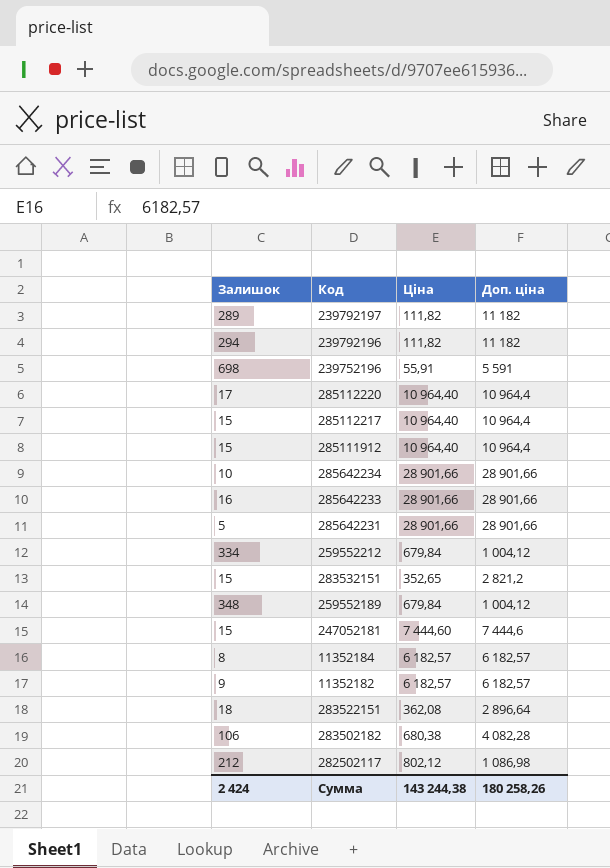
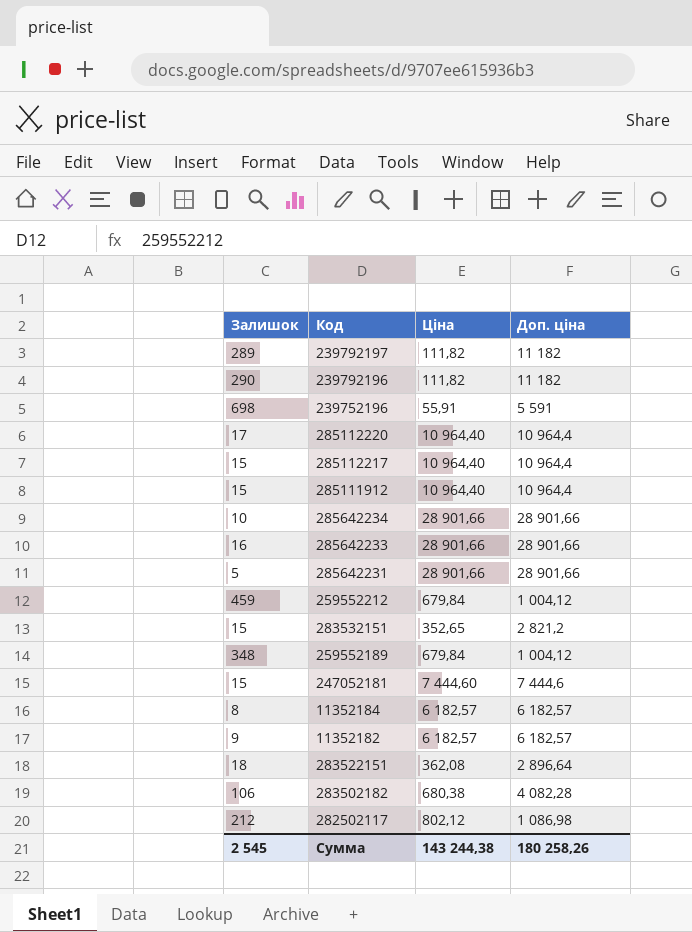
239792196 | Залишок: 294 -> 290
259552212 | Залишок: 334 -> 459
Сумма | Залишок: 2 424 -> 2 545

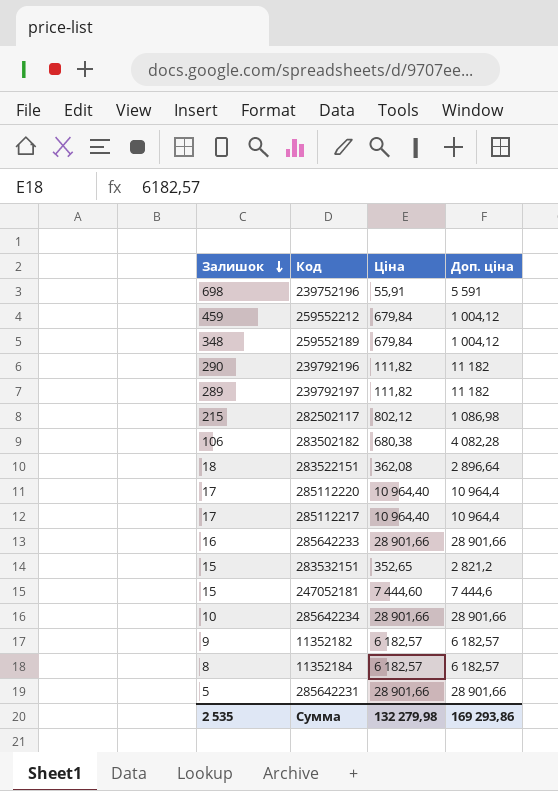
row order: none -> Залишок descending
row 285111912: 15 | 10 964,40 | 10 964,4 -> none
282502117 | Залишок: 212 -> 215
285112217 | Залишок: 15 -> 17
Сумма | Залишок: 2 545 -> 2 535
Сумма | Ціна: 143 244,38 -> 132 279,98
Сумма | Доп. ціна: 180 258,26 -> 169 293,86

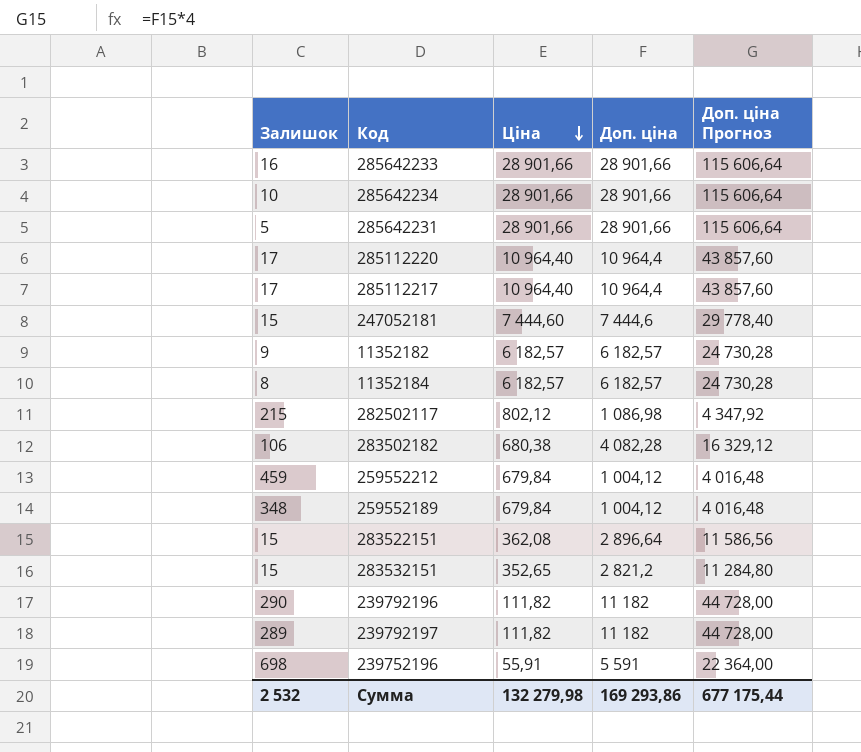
row order: Залишок descending -> Ціна descending
column Доп. ціна Прогноз | formula: none -> [Доп. ціна] * 4
283522151 | Залишок: 18 -> 15
Сумма | Залишок: 2 535 -> 2 532

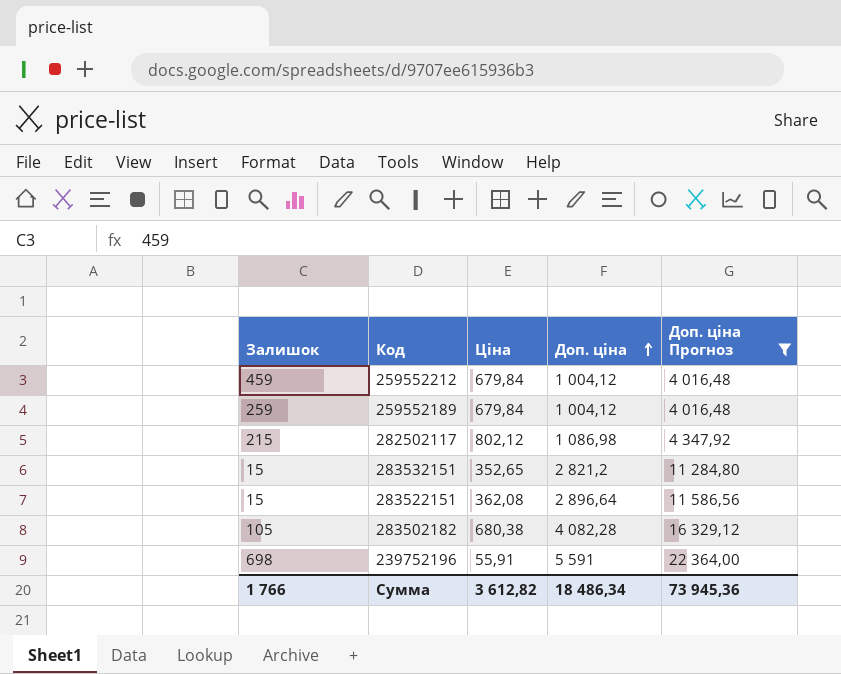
filter: none -> Доп. ціна Прогноз <= 22 364,00
row order: Ціна descending -> Доп. ціна ascending
259552189 | Залишок: 348 -> 259
283502182 | Залишок: 106 -> 105
Сумма | Залишок: 2 532 -> 1 766
Сумма | Ціна: 132 279,98 -> 3 612,82
Сумма | Доп. ціна: 169 293,86 -> 18 486,34
Сумма | Доп. ціна Прогноз: 677 175,44 -> 73 945,36

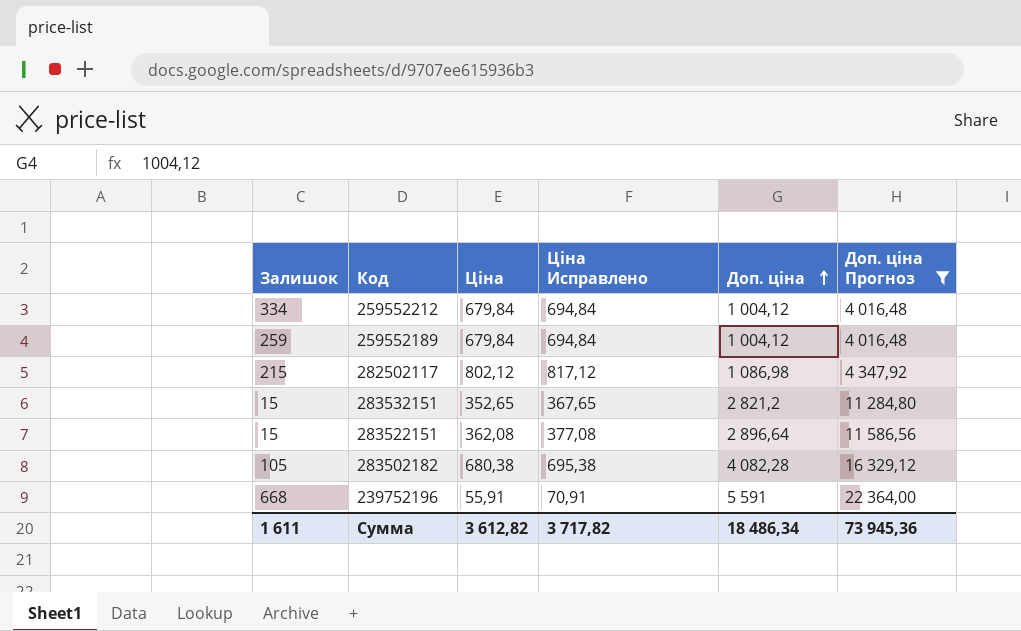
column Ціна Исправлено | formula: none -> [Ціна] + 15
259552212 | Залишок: 459 -> 334
239752196 | Залишок: 698 -> 668
Сумма | Залишок: 1 766 -> 1 611

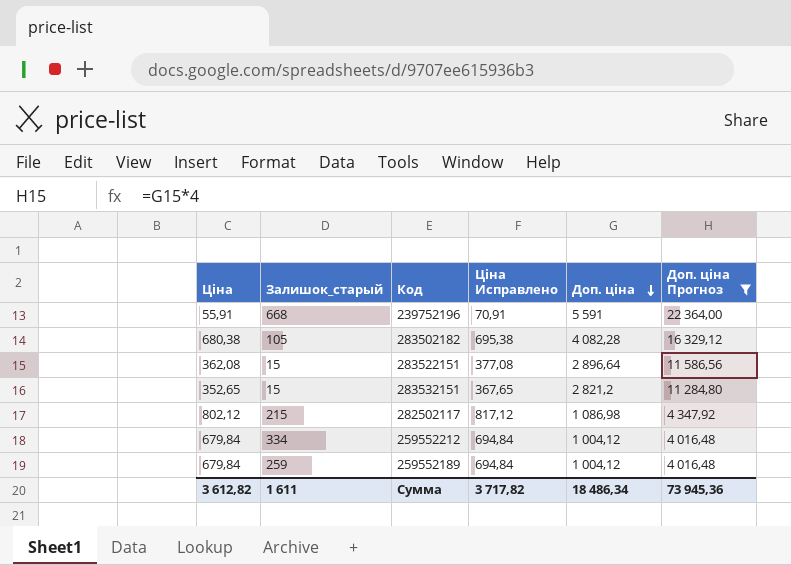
row order: Доп. ціна ascending -> Доп. ціна descending
column Ціна | position: 3 -> 1
column name: Залишок -> Залишок_старый

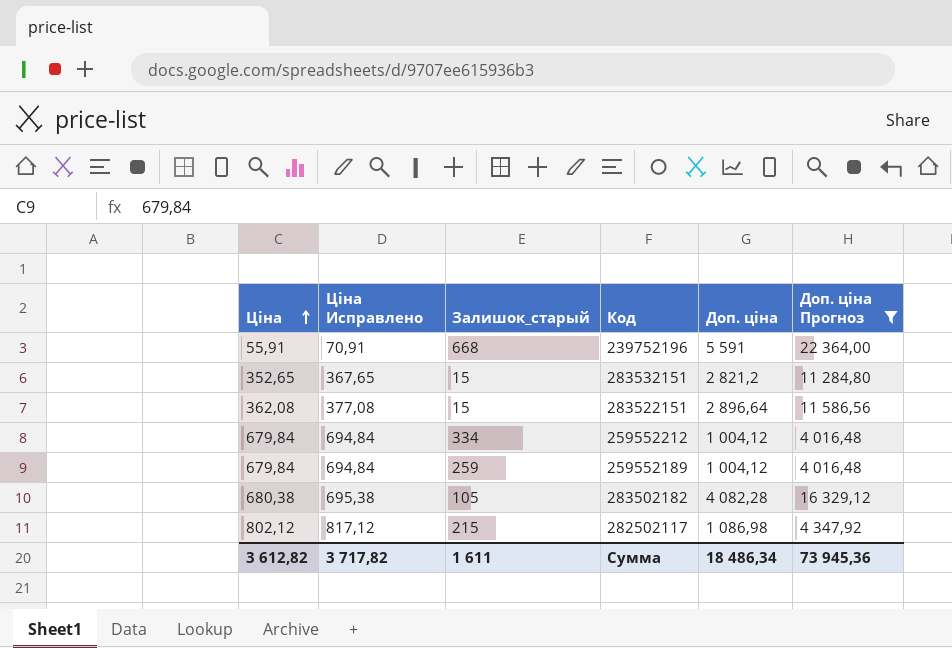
row order: Доп. ціна descending -> Ціна ascending
column Ціна Исправлено | position: 4 -> 2

